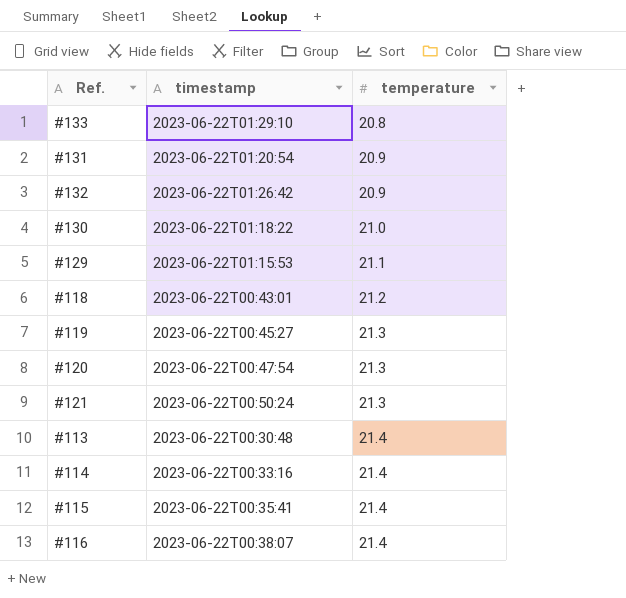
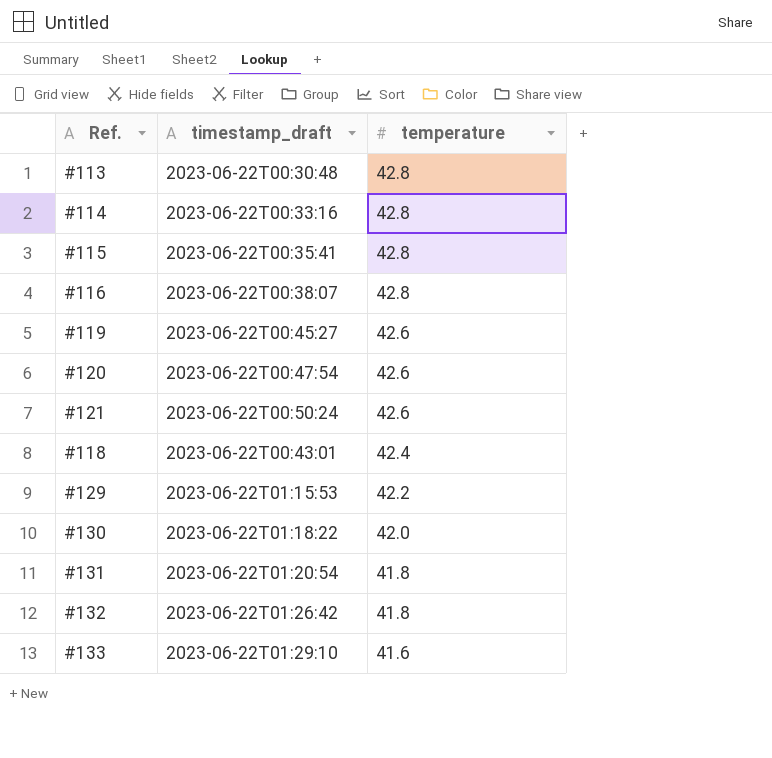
row order: temperature ascending -> temperature descending
column name: timestamp -> timestamp_draft
#113 | temperature: 21.4 -> 42.8
#114 | temperature: 21.4 -> 42.8
#115 | temperature: 21.4 -> 42.8
#116 | temperature: 21.4 -> 42.8
#119 | temperature: 21.3 -> 42.6
#120 | temperature: 21.3 -> 42.6
#121 | temperature: 21.3 -> 42.6
#118 | temperature: 21.2 -> 42.4
#129 | temperature: 21.1 -> 42.2
#130 | temperature: 21.0 -> 42.0
#131 | temperature: 20.9 -> 41.8
#132 | temperature: 20.9 -> 41.8
#133 | temperature: 20.8 -> 41.6

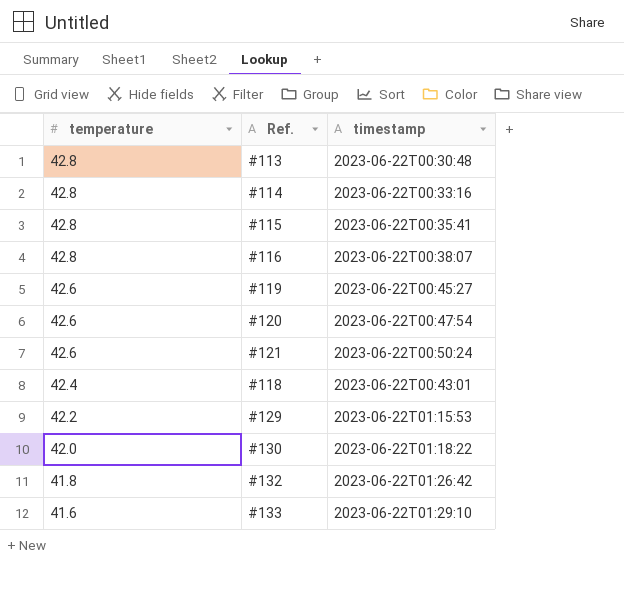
column temperature | position: 3 -> 1
column name: timestamp_draft -> timestamp
row #131: 2023-06-22T01:20:54 | 41.8 -> none

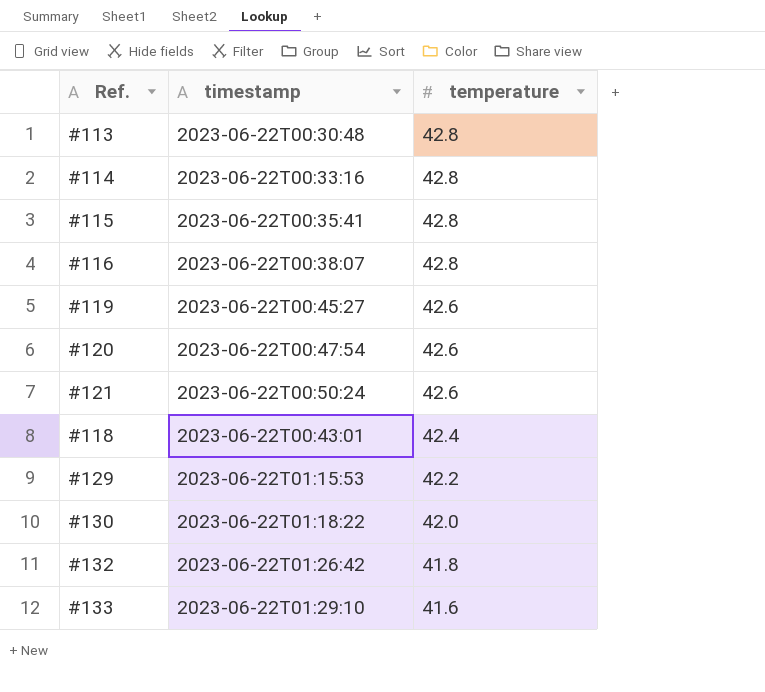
column temperature | position: 1 -> 3

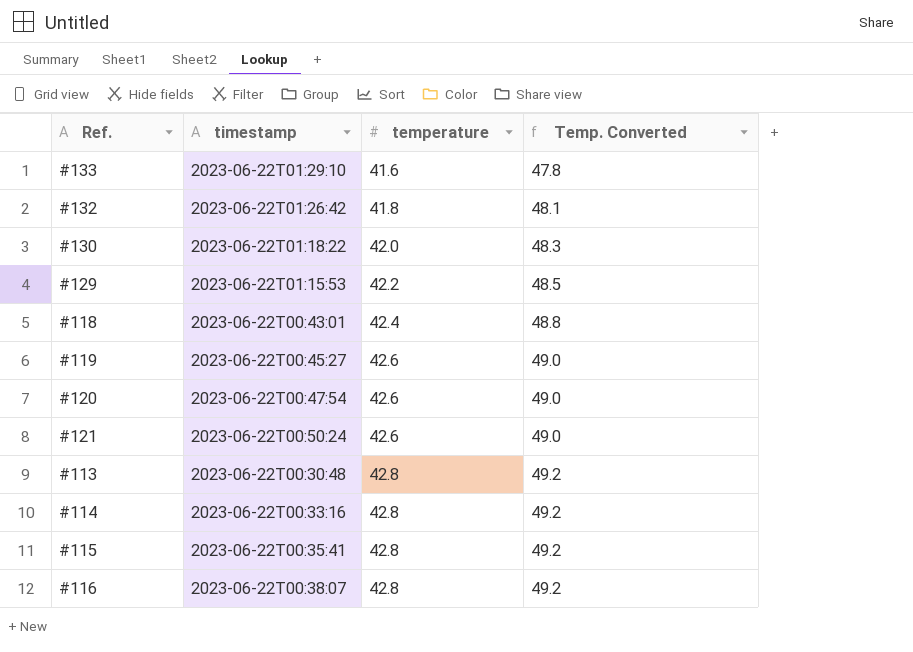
row order: temperature descending -> temperature ascending
column Temp. Converted | formula: none -> [temperature] * 1.15

